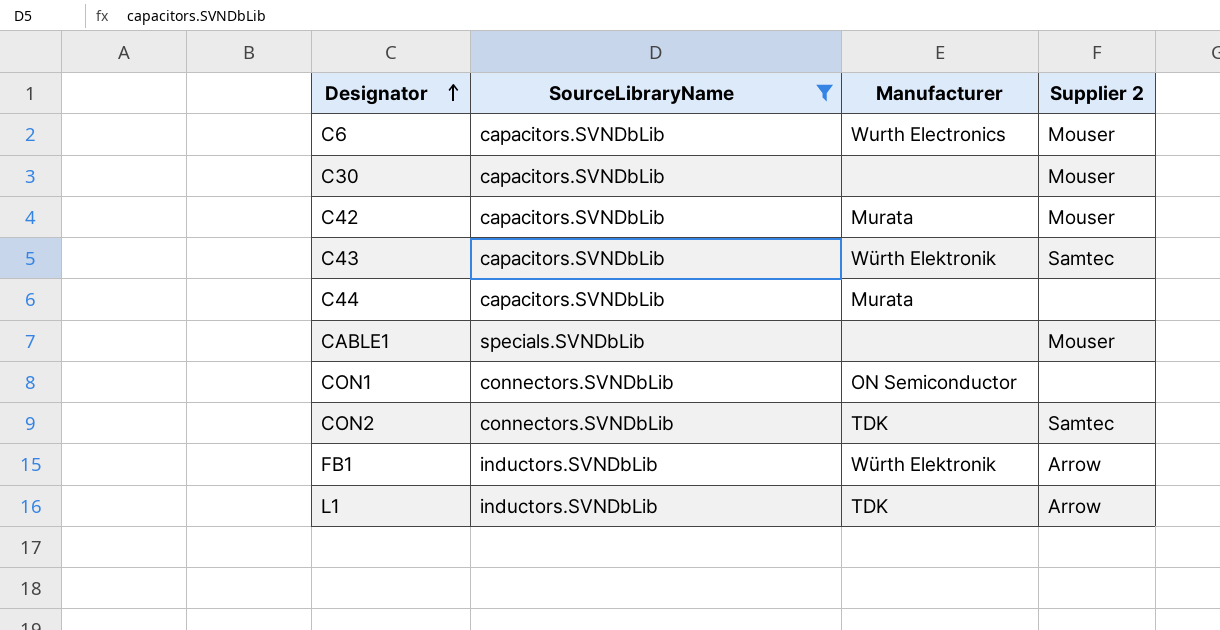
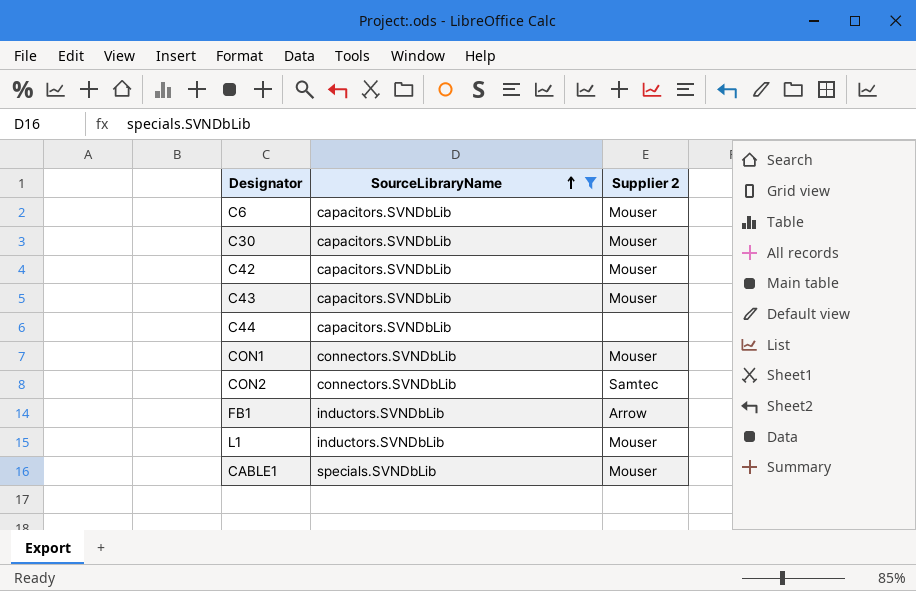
row order: Designator ascending -> SourceLibraryName ascending
column Manufacturer | position: 3 -> none
C43 | Supplier 2: Samtec -> Mouser
CON1 | Supplier 2: none -> Mouser
L1 | Supplier 2: Arrow -> Mouser

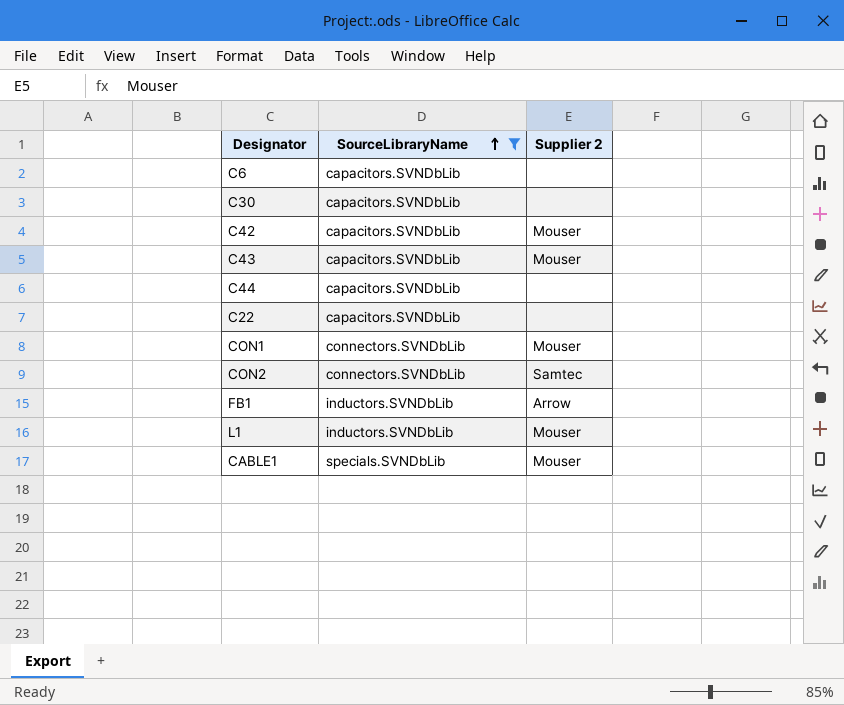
C6 | Supplier 2: Mouser -> none
C30 | Supplier 2: Mouser -> none
row C22: none -> capacitors.SVNDbLib | none

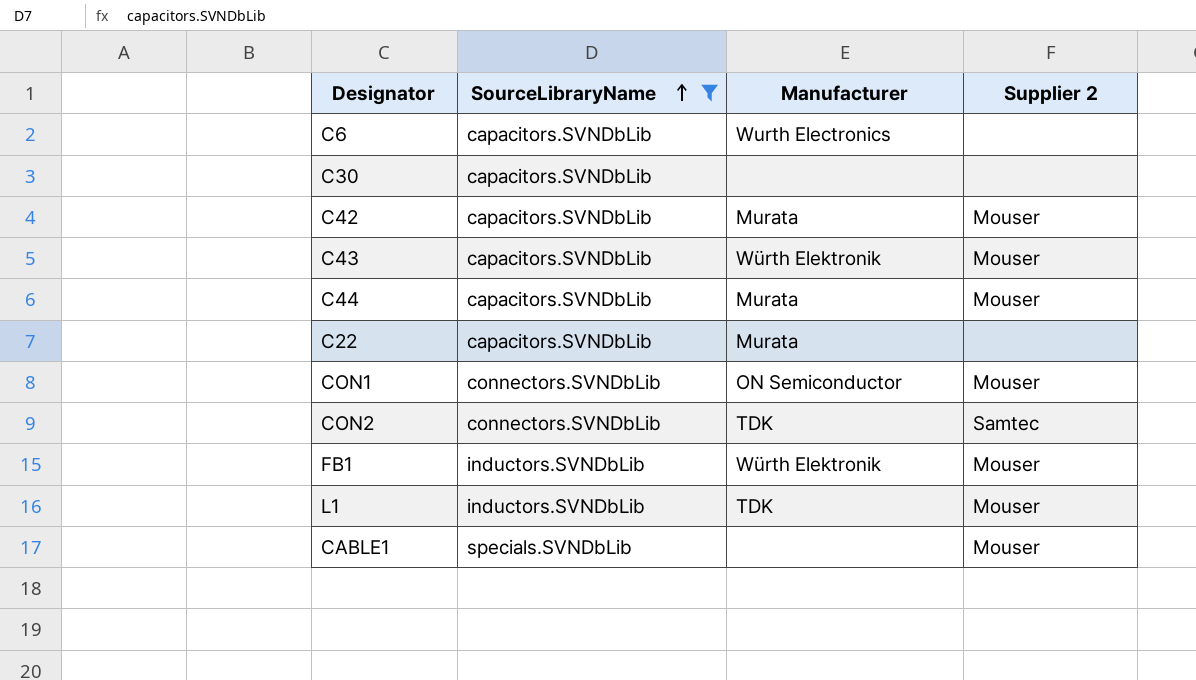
column Manufacturer | position: none -> 3
C44 | Supplier 2: none -> Mouser
FB1 | Supplier 2: Arrow -> Mouser

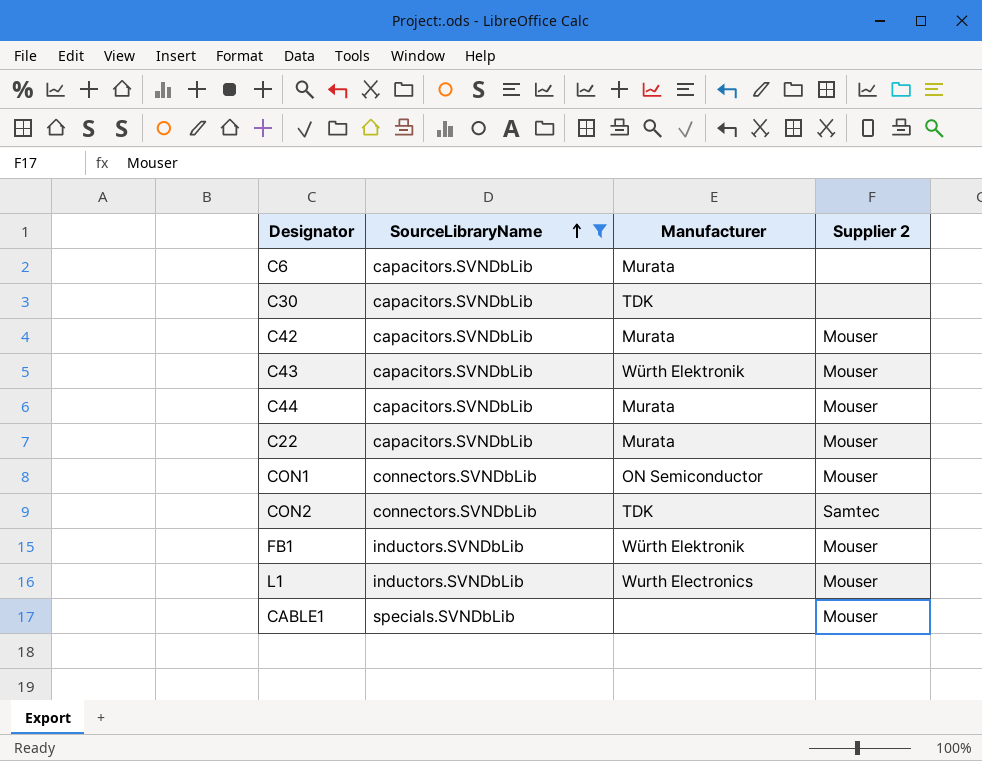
C6 | Manufacturer: Wurth Electronics -> Murata
C30 | Manufacturer: none -> TDK
C22 | Supplier 2: none -> Mouser
L1 | Manufacturer: TDK -> Wurth Electronics

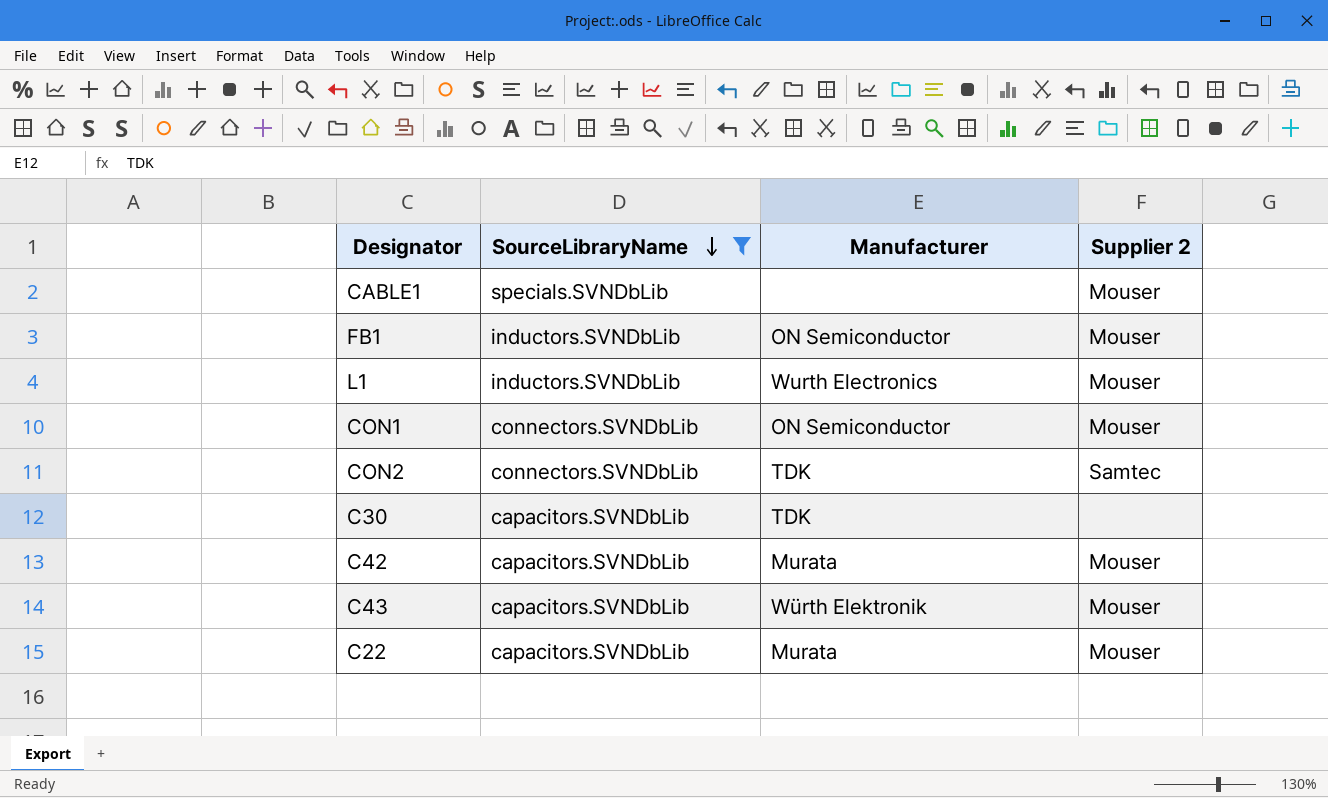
row order: SourceLibraryName ascending -> SourceLibraryName descending
row C6: capacitors.SVNDbLib | Murata | none -> none
row C44: capacitors.SVNDbLib | Murata | Mouser -> none
FB1 | Manufacturer: Würth Elektronik -> ON Semiconductor

